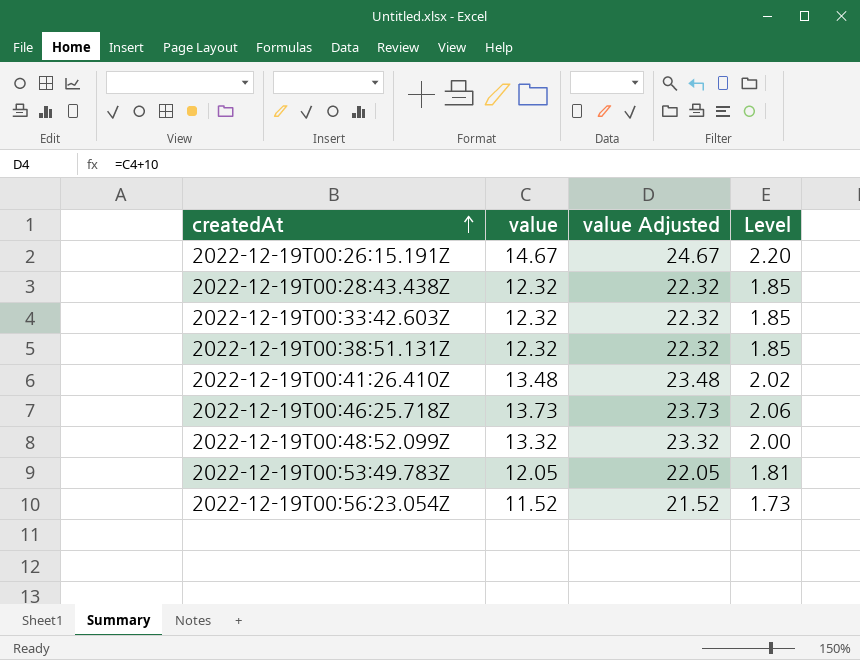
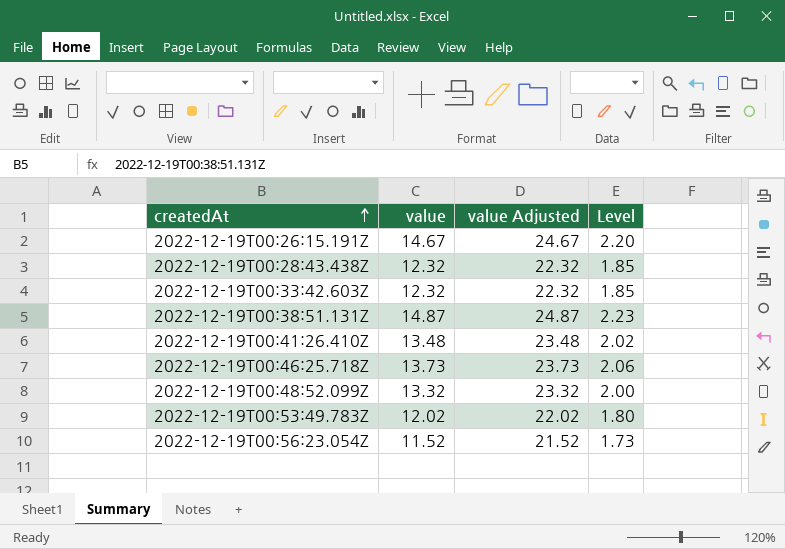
2022-12-19T00:38:51.131Z | value: 12.32 -> 14.87
2022-12-19T00:38:51.131Z | value Adjusted: 22.32 -> 24.87
2022-12-19T00:38:51.131Z | Level: 1.85 -> 2.23
2022-12-19T00:53:49.783Z | value: 12.05 -> 12.02
2022-12-19T00:53:49.783Z | value Adjusted: 22.05 -> 22.02
2022-12-19T00:53:49.783Z | Level: 1.81 -> 1.80

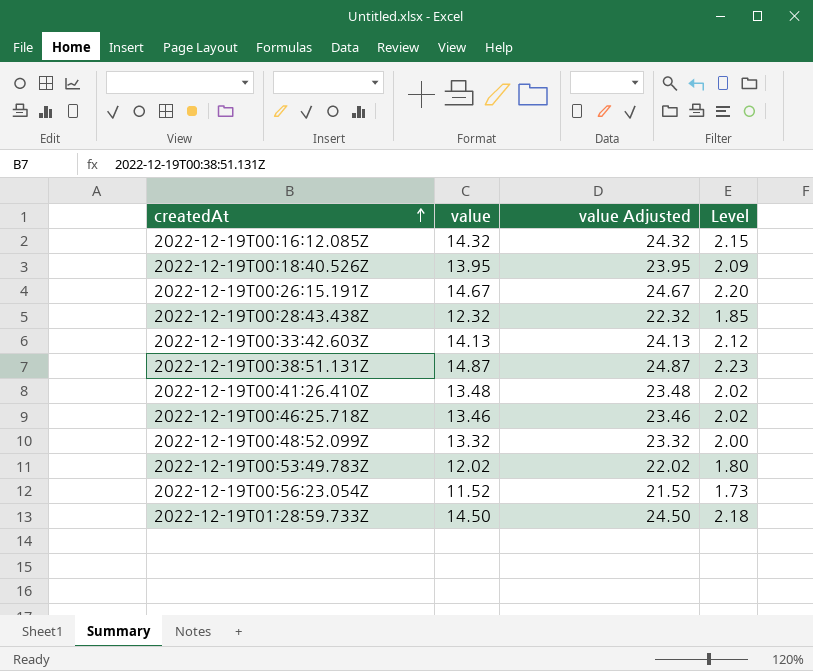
row 2022-12-19T00:16:12.085Z: none -> 14.32 | 24.32 | 2.15
row 2022-12-19T00:18:40.526Z: none -> 13.95 | 23.95 | 2.09
2022-12-19T00:33:42.603Z | value: 12.32 -> 14.13
2022-12-19T00:33:42.603Z | value Adjusted: 22.32 -> 24.13
2022-12-19T00:33:42.603Z | Level: 1.85 -> 2.12
2022-12-19T00:46:25.718Z | value: 13.73 -> 13.46
2022-12-19T00:46:25.718Z | value Adjusted: 23.73 -> 23.46
2022-12-19T00:46:25.718Z | Level: 2.06 -> 2.02
row 2022-12-19T01:28:59.733Z: none -> 14.50 | 24.50 | 2.18

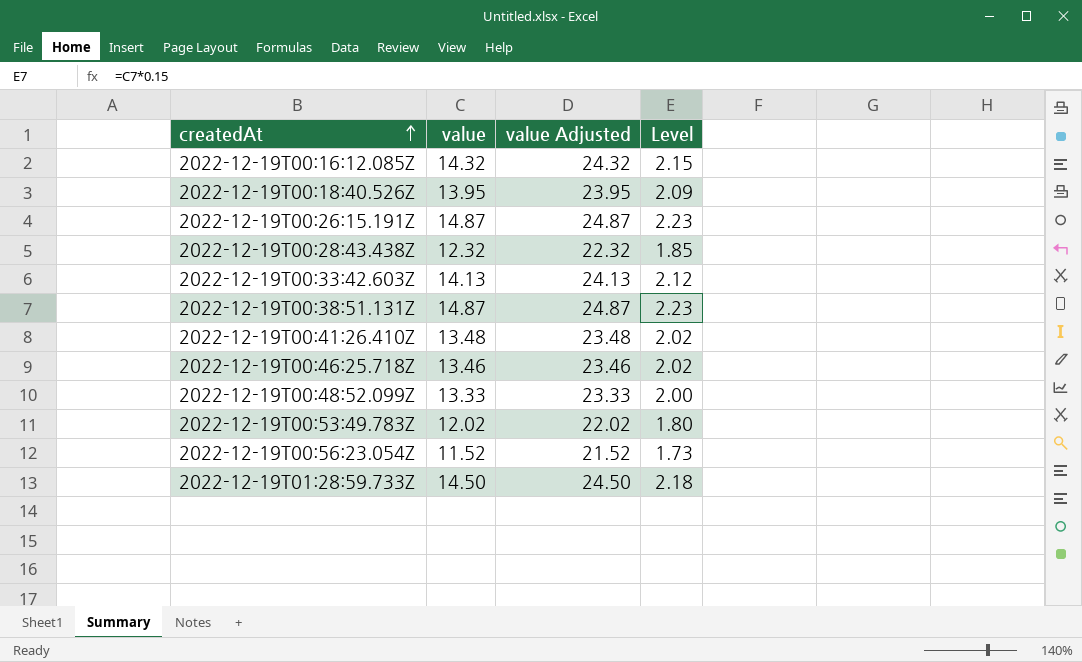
2022-12-19T00:26:15.191Z | value: 14.67 -> 14.87
2022-12-19T00:26:15.191Z | value Adjusted: 24.67 -> 24.87
2022-12-19T00:26:15.191Z | Level: 2.20 -> 2.23
2022-12-19T00:48:52.099Z | value: 13.32 -> 13.33
2022-12-19T00:48:52.099Z | value Adjusted: 23.32 -> 23.33

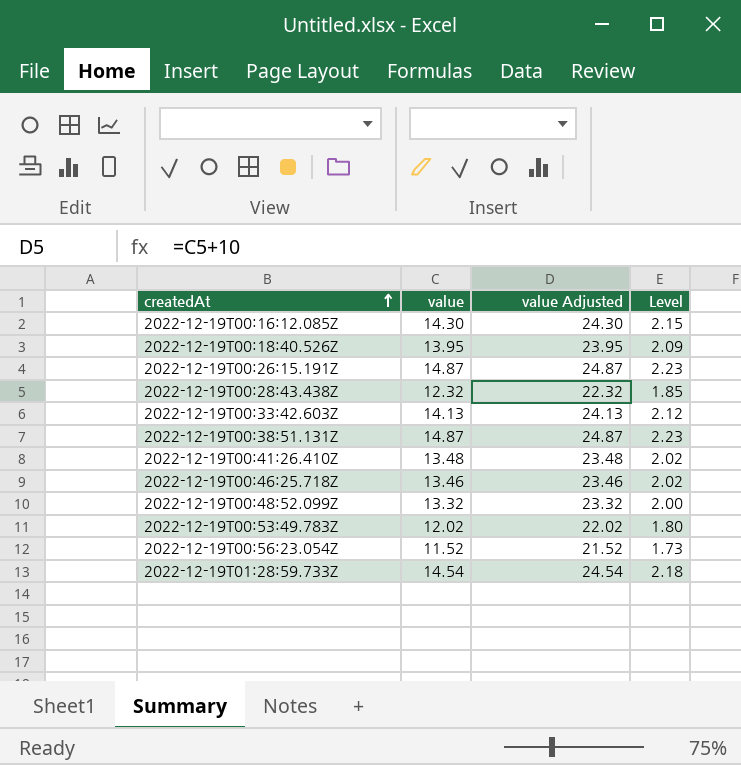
2022-12-19T00:16:12.085Z | value: 14.32 -> 14.30
2022-12-19T00:16:12.085Z | value Adjusted: 24.32 -> 24.30
2022-12-19T00:48:52.099Z | value: 13.33 -> 13.32
2022-12-19T00:48:52.099Z | value Adjusted: 23.33 -> 23.32
2022-12-19T01:28:59.733Z | value: 14.50 -> 14.54
2022-12-19T01:28:59.733Z | value Adjusted: 24.50 -> 24.54

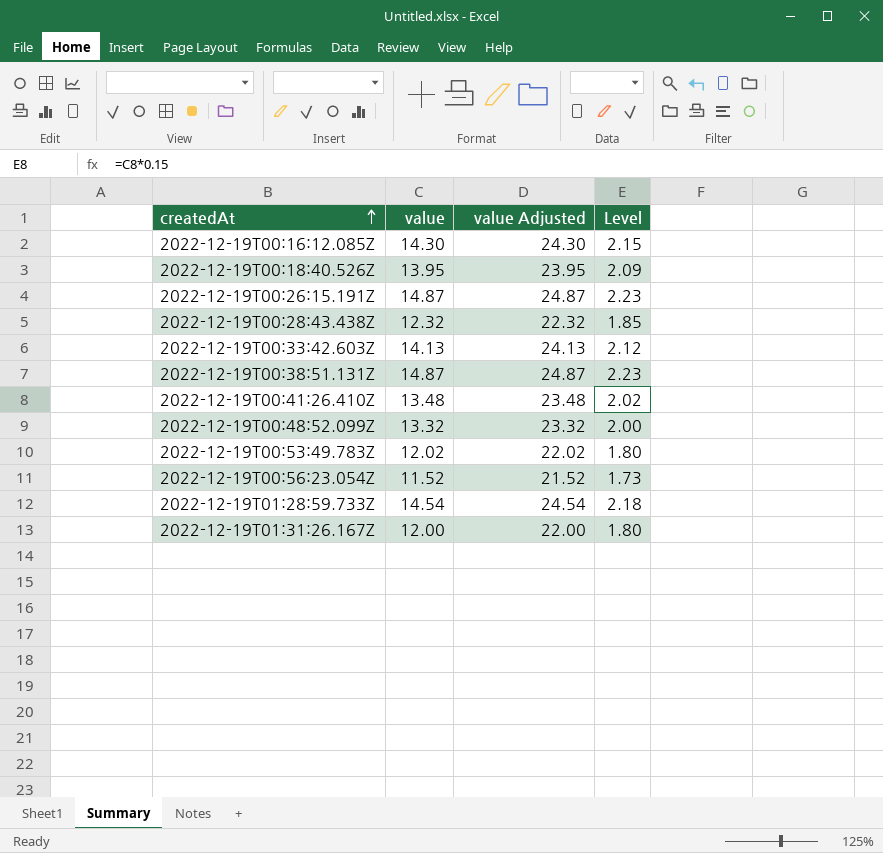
row 2022-12-19T00:46:25.718Z: 13.46 | 23.46 | 2.02 -> none
row 2022-12-19T01:31:26.167Z: none -> 12.00 | 22.00 | 1.80

